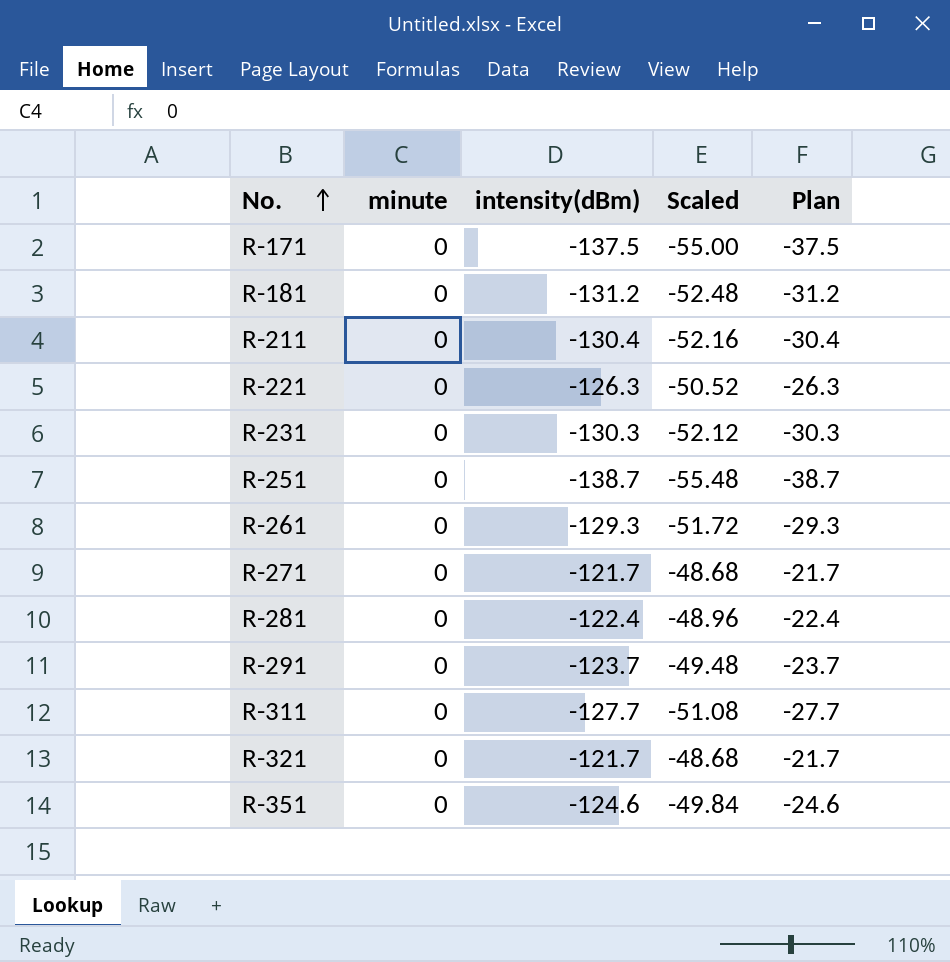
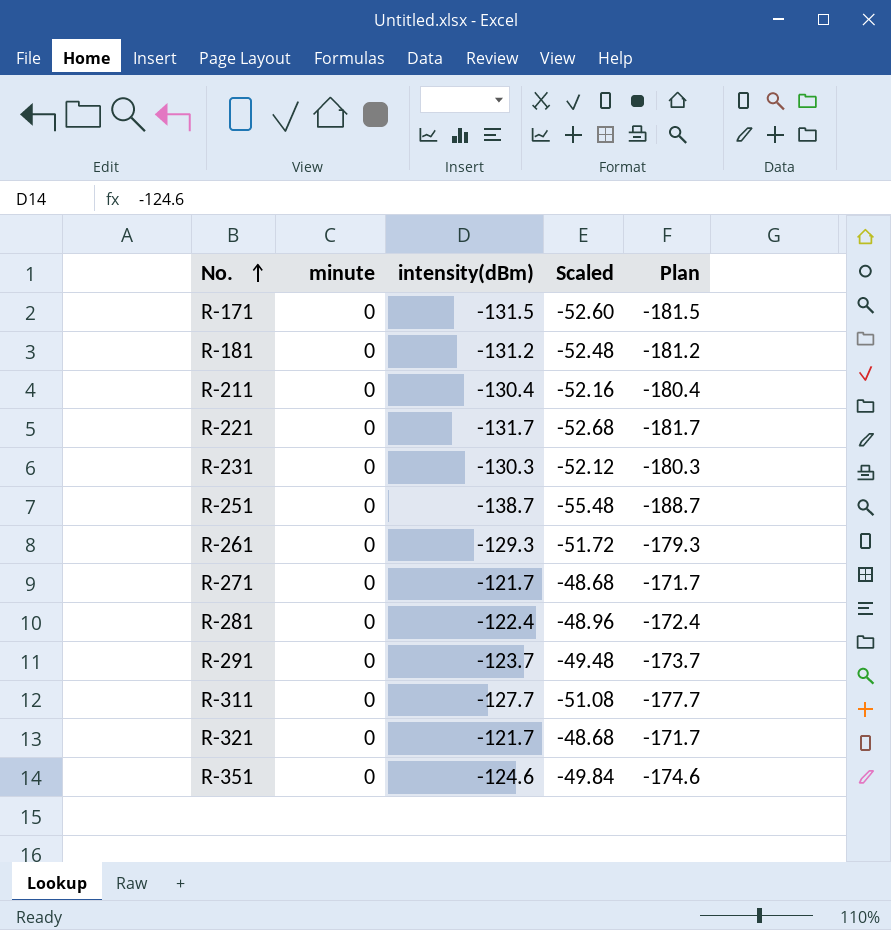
column Plan | formula: [intensity(dBm)] + 100 -> [intensity(dBm)] - 50
R-171 | intensity(dBm): -137.5 -> -131.5
R-171 | Scaled: -55.00 -> -52.60
R-221 | intensity(dBm): -126.3 -> -131.7
R-221 | Scaled: -50.52 -> -52.68

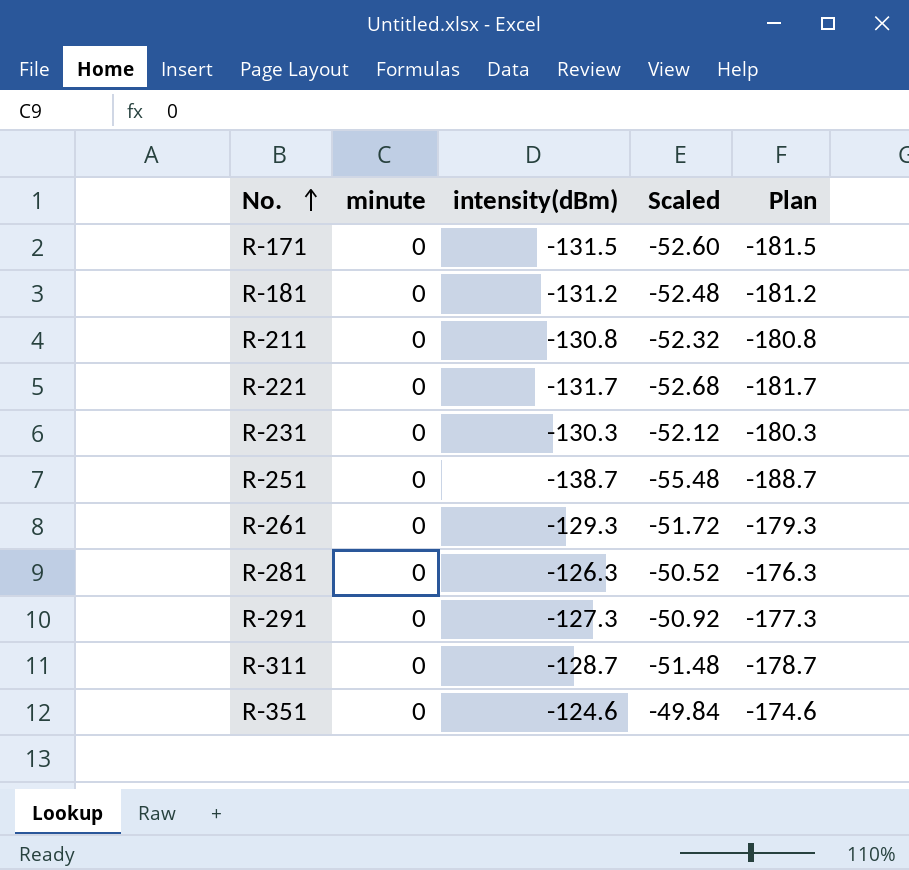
row R-271: 0 | -121.7 | -48.68 | -171.7 -> none
row R-321: 0 | -121.7 | -48.68 | -171.7 -> none
R-211 | intensity(dBm): -130.4 -> -130.8
R-211 | Scaled: -52.16 -> -52.32
R-211 | Plan: -180.4 -> -180.8
R-281 | intensity(dBm): -122.4 -> -126.3
R-281 | Scaled: -48.96 -> -50.52
R-281 | Plan: -172.4 -> -176.3
R-291 | intensity(dBm): -123.7 -> -127.3
R-291 | Scaled: -49.48 -> -50.92
R-291 | Plan: -173.7 -> -177.3
R-311 | intensity(dBm): -127.7 -> -128.7
R-311 | Scaled: -51.08 -> -51.48
R-311 | Plan: -177.7 -> -178.7

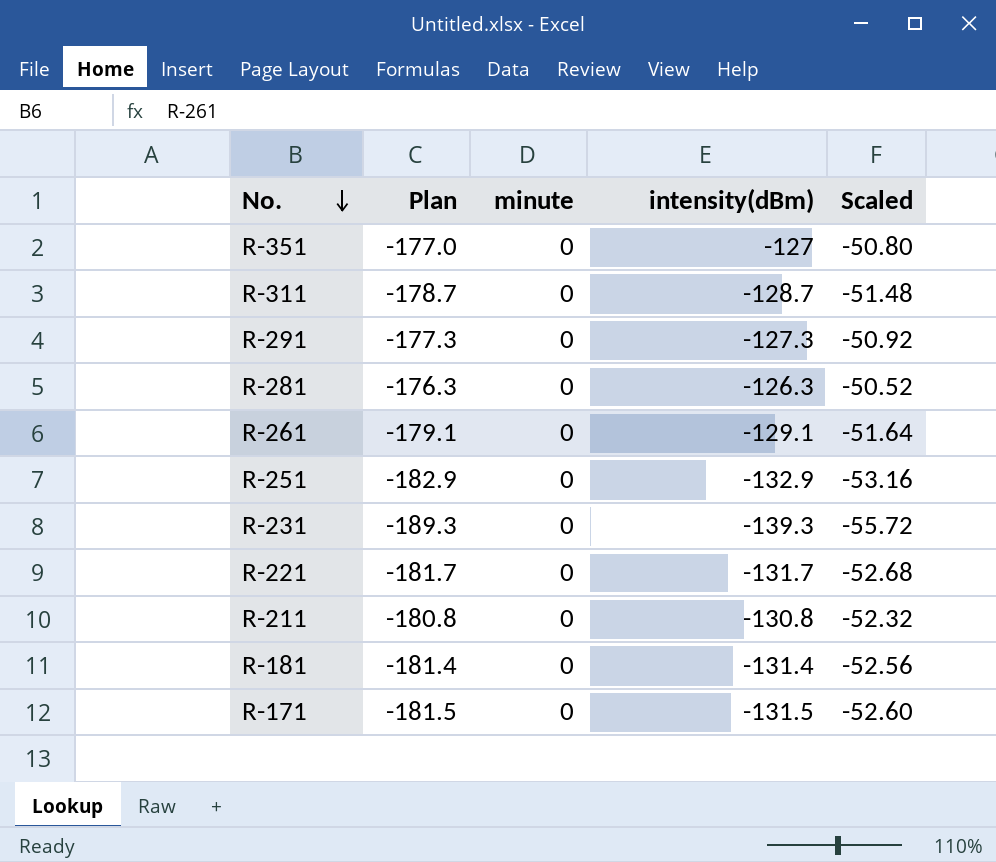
row order: No. ascending -> No. descending
column Plan | position: 5 -> 2
R-351 | Plan: -174.6 -> -177.0
R-351 | intensity(dBm): -124.6 -> -127
R-351 | Scaled: -49.84 -> -50.80
R-261 | Plan: -179.3 -> -179.1
R-261 | intensity(dBm): -129.3 -> -129.1
R-261 | Scaled: -51.72 -> -51.64
R-251 | Plan: -188.7 -> -182.9
R-251 | intensity(dBm): -138.7 -> -132.9
R-251 | Scaled: -55.48 -> -53.16
R-231 | Plan: -180.3 -> -189.3
R-231 | intensity(dBm): -130.3 -> -139.3
R-231 | Scaled: -52.12 -> -55.72
R-181 | Plan: -181.2 -> -181.4
R-181 | intensity(dBm): -131.2 -> -131.4
R-181 | Scaled: -52.48 -> -52.56

